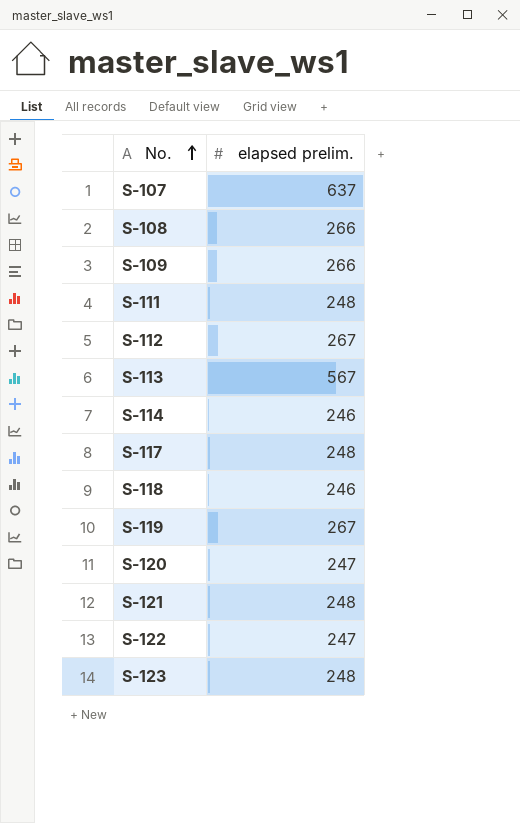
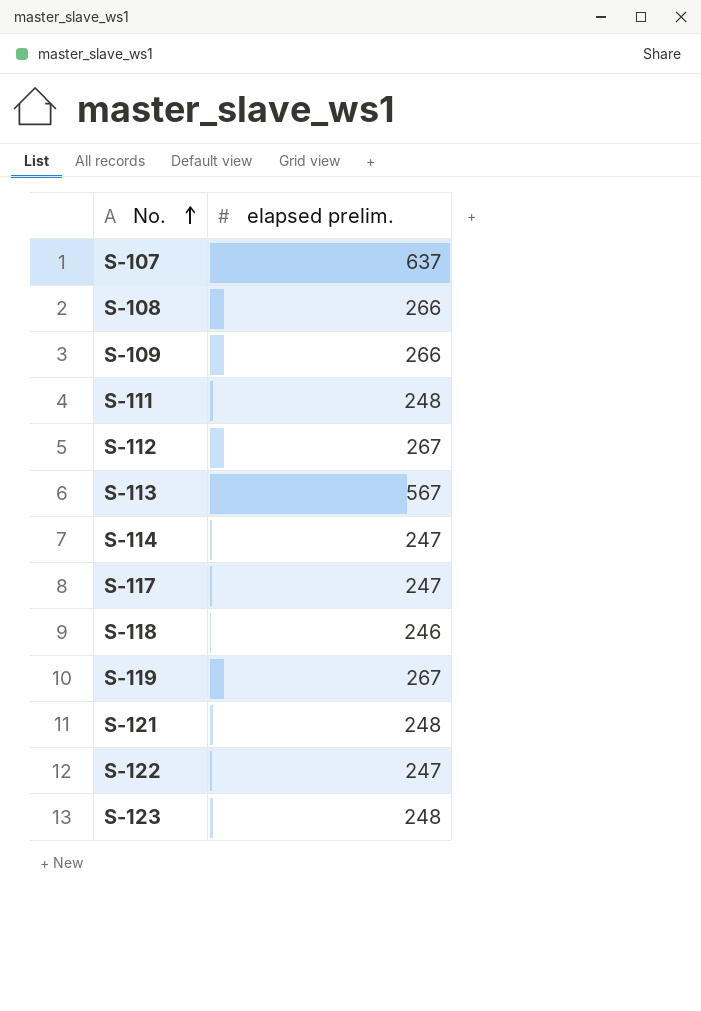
row S-120: 247 -> none
S-114 | elapsed prelim.: 246 -> 247
S-117 | elapsed prelim.: 248 -> 247

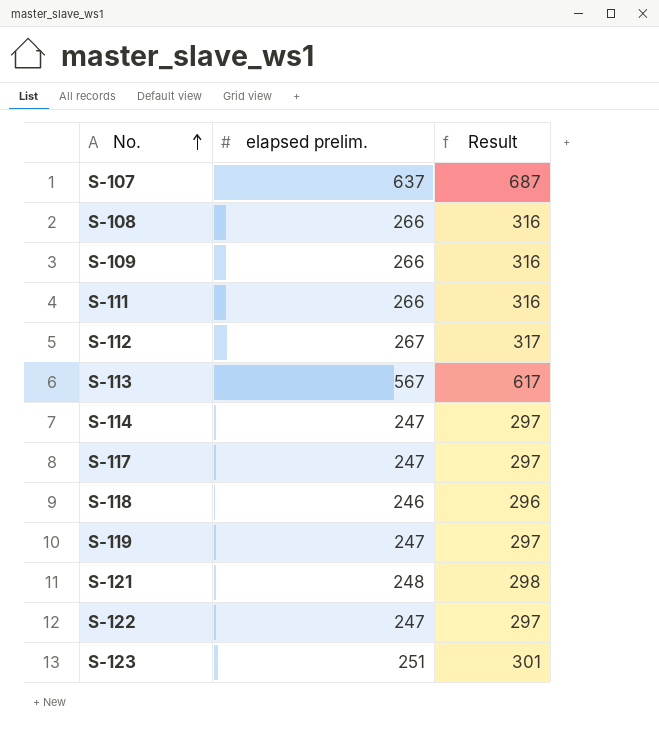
column Result | formula: none -> [elapsed prelim.] + 50
S-111 | elapsed prelim.: 248 -> 266
S-119 | elapsed prelim.: 267 -> 247
S-123 | elapsed prelim.: 248 -> 251

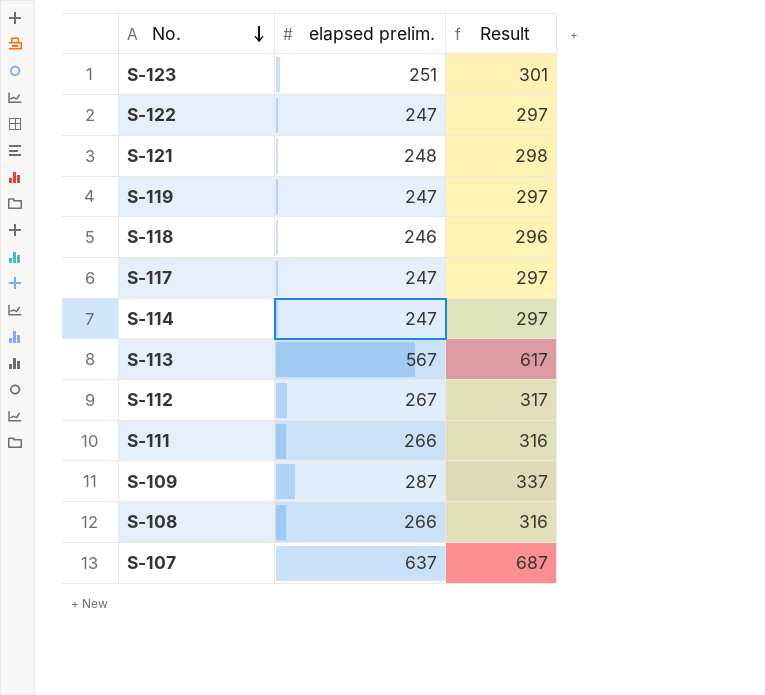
row order: No. ascending -> No. descending
S-109 | elapsed prelim.: 266 -> 287
S-109 | Result: 316 -> 337

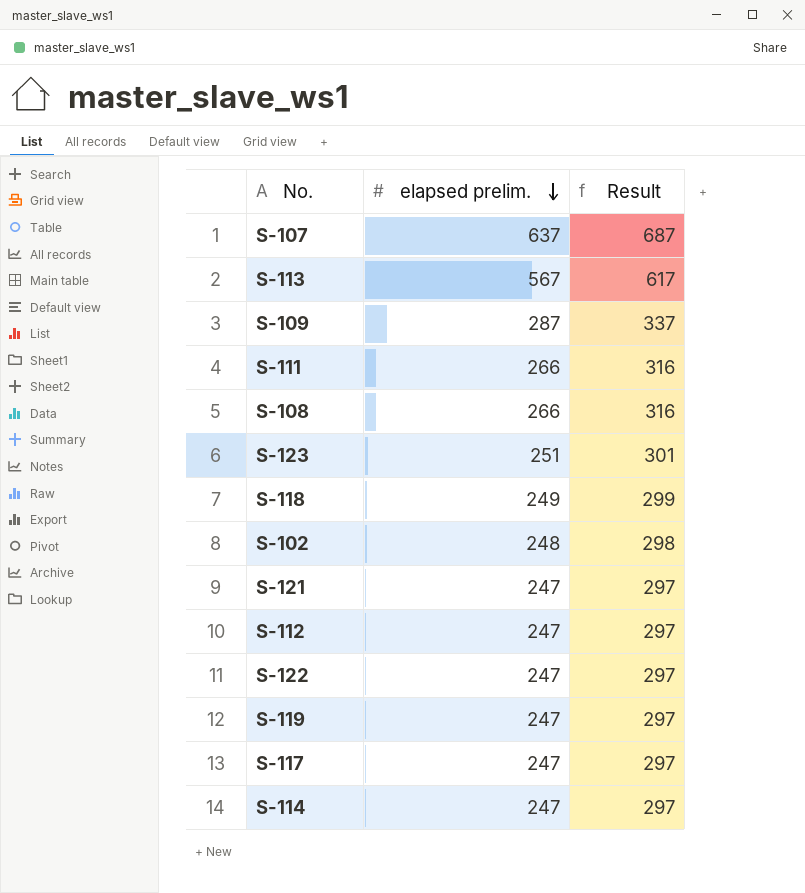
row order: No. descending -> elapsed prelim. descending
S-118 | elapsed prelim.: 246 -> 249
S-118 | Result: 296 -> 299
row S-102: none -> 248 | 298
S-121 | elapsed prelim.: 248 -> 247
S-121 | Result: 298 -> 297
S-112 | elapsed prelim.: 267 -> 247
S-112 | Result: 317 -> 297

